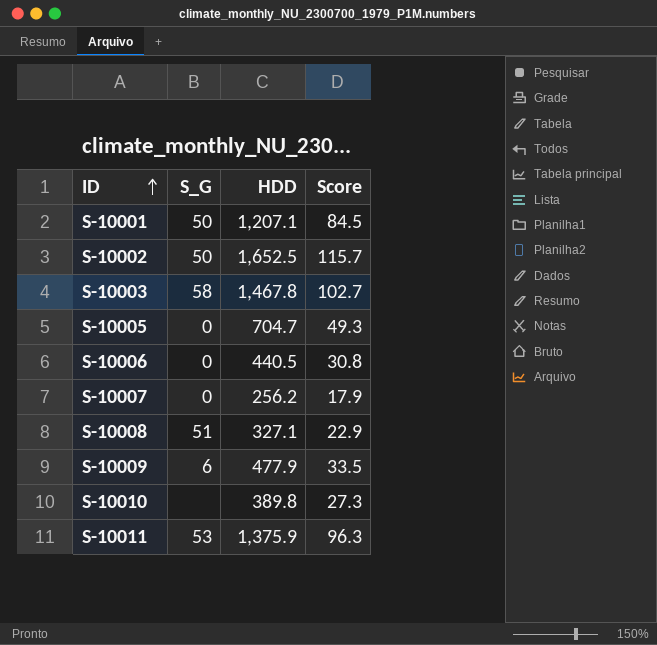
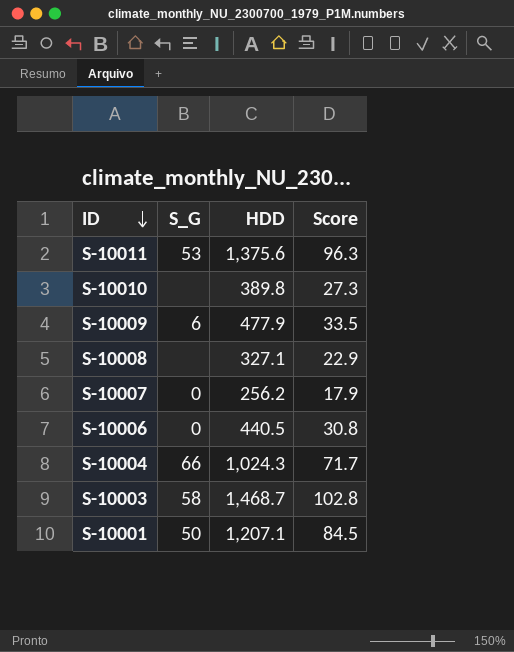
row order: ID ascending -> ID descending
row S-10002: 50 | 1,652.5 | 115.7 -> none
row S-10005: 0 | 704.7 | 49.3 -> none
S-10011 | HDD: 1,375.9 -> 1,375.6
S-10008 | S_G: 51 -> none
row S-10004: none -> 66 | 1,024.3 | 71.7
S-10003 | HDD: 1,467.8 -> 1,468.7
S-10003 | Score: 102.7 -> 102.8

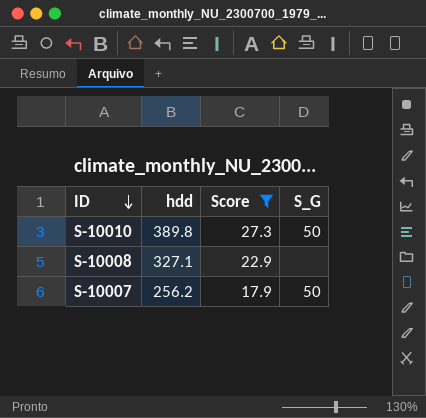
filter: none -> Score <= 27.3
column name: HDD -> hdd
column S_G | position: 2 -> 4
S-10010 | S_G: none -> 50
S-10007 | S_G: 0 -> 50

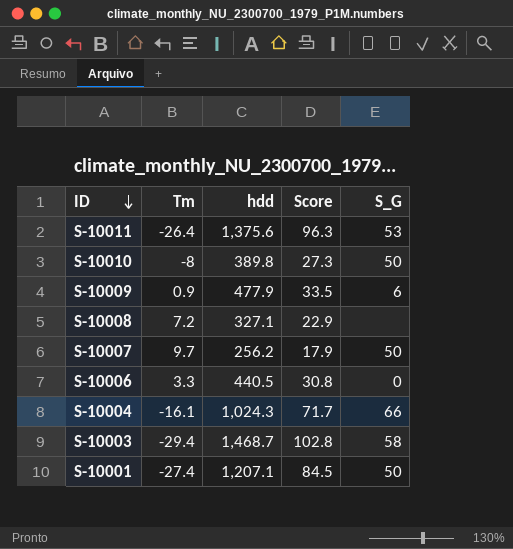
filter: Score <= 27.3 -> none
column Tm | position: none -> 2

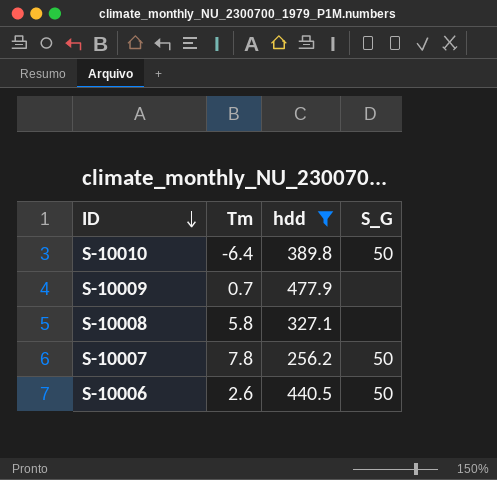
filter: none -> hdd <= 477.9
column Score | formula: [hdd] * 0.07 -> none
S-10010 | Tm: -8 -> -6.4
S-10009 | Tm: 0.9 -> 0.7
S-10009 | S_G: 6 -> none
S-10008 | Tm: 7.2 -> 5.8
S-10007 | Tm: 9.7 -> 7.8
S-10006 | Tm: 3.3 -> 2.6
S-10006 | S_G: 0 -> 50

